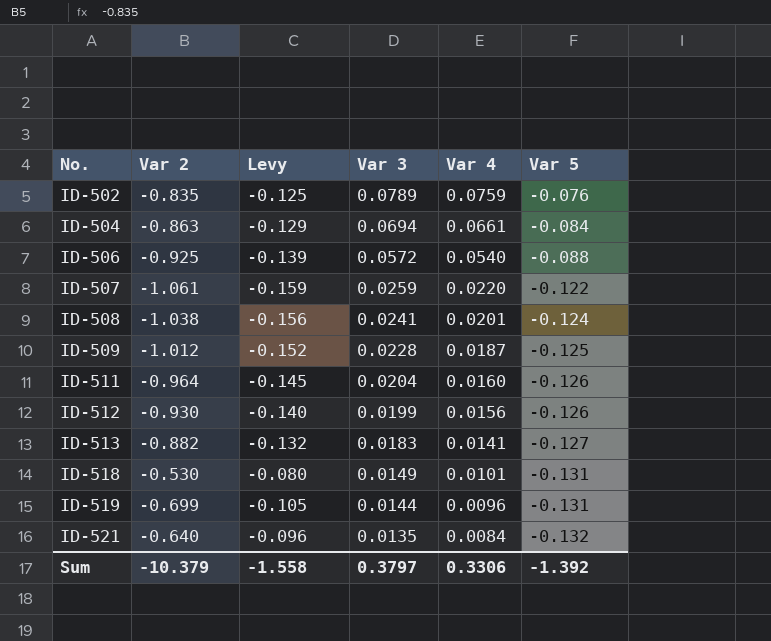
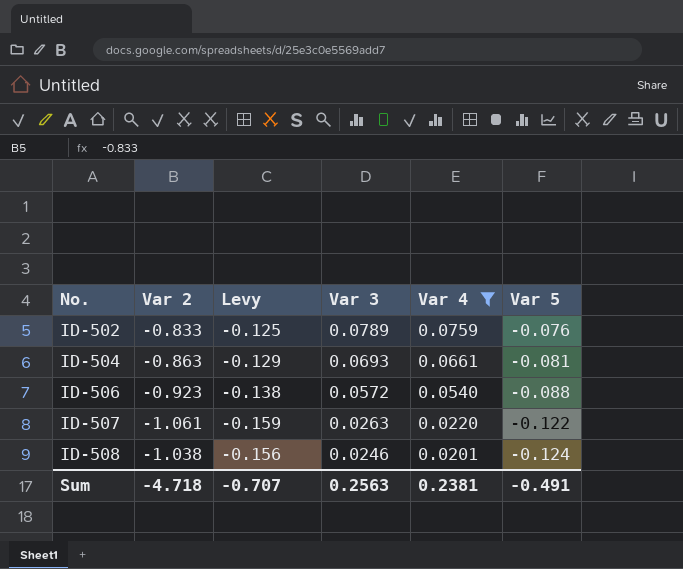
filter: none -> Var 4 >= 0.0201
ID-502 | Var 2: -0.835 -> -0.833
ID-504 | Var 3: 0.0694 -> 0.0693
ID-504 | Var 5: -0.084 -> -0.081
ID-506 | Var 2: -0.925 -> -0.923
ID-506 | Levy: -0.139 -> -0.138
ID-507 | Var 3: 0.0259 -> 0.0263
ID-508 | Var 3: 0.0241 -> 0.0246
Sum | Var 2: -10.379 -> -4.718
Sum | Levy: -1.558 -> -0.707
Sum | Var 3: 0.3797 -> 0.2563
Sum | Var 4: 0.3306 -> 0.2381
Sum | Var 5: -1.392 -> -0.491

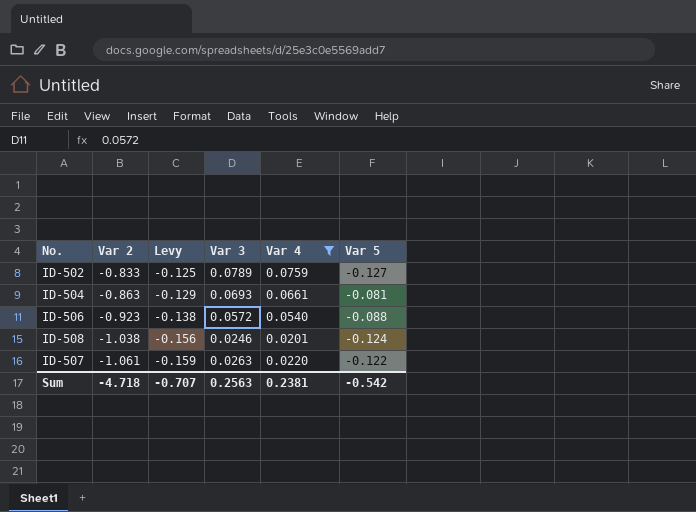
row order: No. ascending -> Var 2 descending
ID-502 | Var 5: -0.076 -> -0.127
Sum | Var 5: -0.491 -> -0.542

